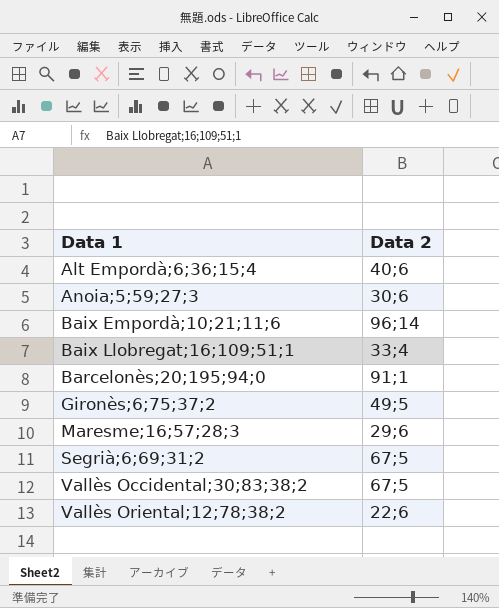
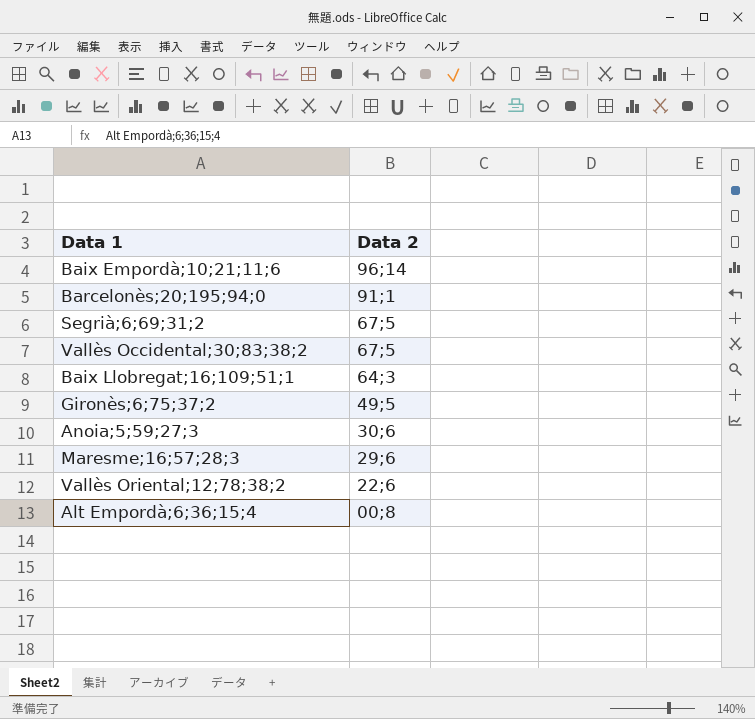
row order: Data 1 ascending -> Data 2 descending
Baix Llobregat;16;109;51;1 | Data 2: 33;4 -> 64;3
Alt Empordà;6;36;15;4 | Data 2: 40;6 -> 00;8

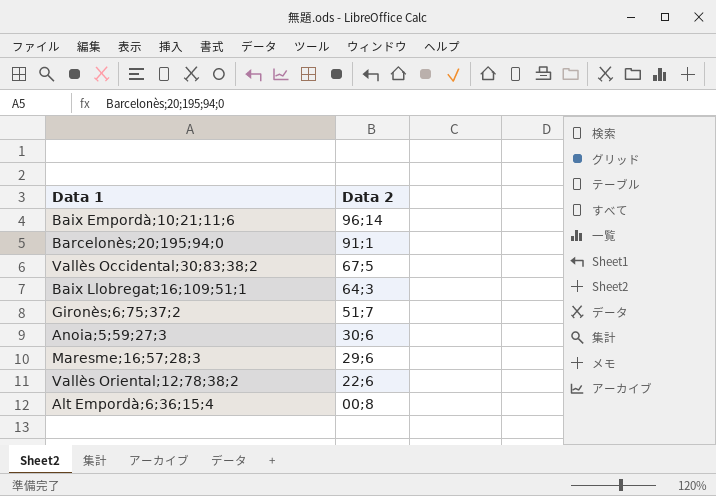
row Segrià;6;69;31;2: 67;5 -> none
Gironès;6;75;37;2 | Data 2: 49;5 -> 51;7

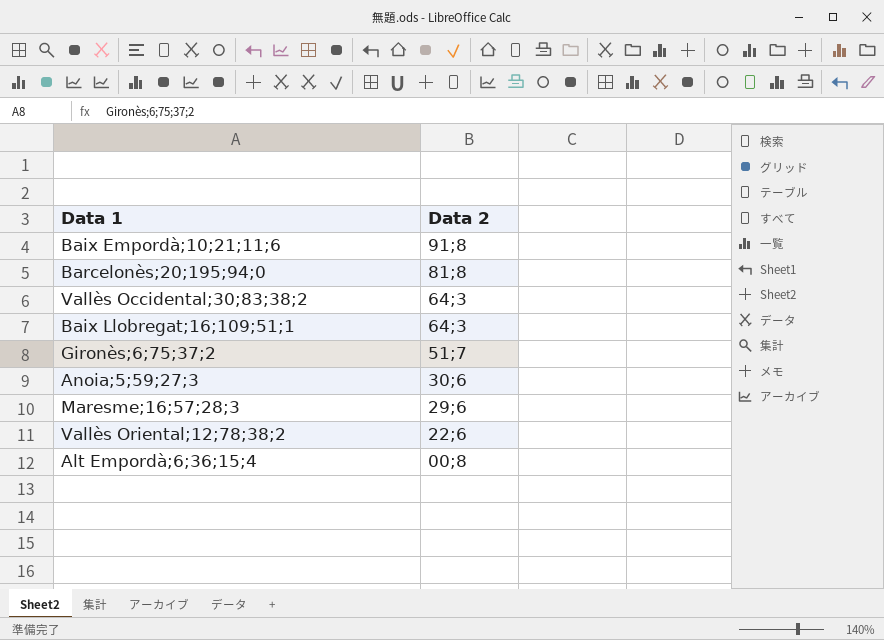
Baix Empordà;10;21;11;6 | Data 2: 96;14 -> 91;8
Barcelonès;20;195;94;0 | Data 2: 91;1 -> 81;8
Vallès Occidental;30;83;38;2 | Data 2: 67;5 -> 64;3

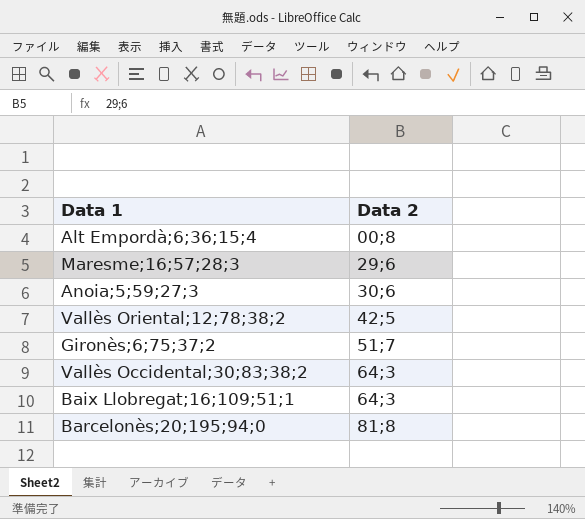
row order: Data 2 descending -> Data 2 ascending
row Baix Empordà;10;21;11;6: 91;8 -> none
Vallès Oriental;12;78;38;2 | Data 2: 22;6 -> 42;5

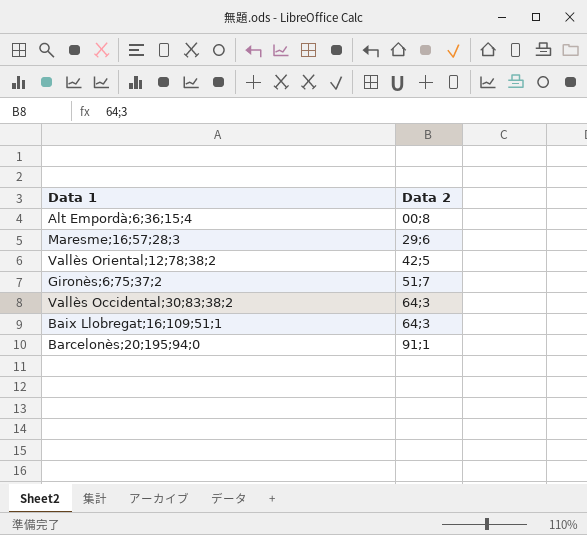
row Anoia;5;59;27;3: 30;6 -> none
Barcelonès;20;195;94;0 | Data 2: 81;8 -> 91;1

